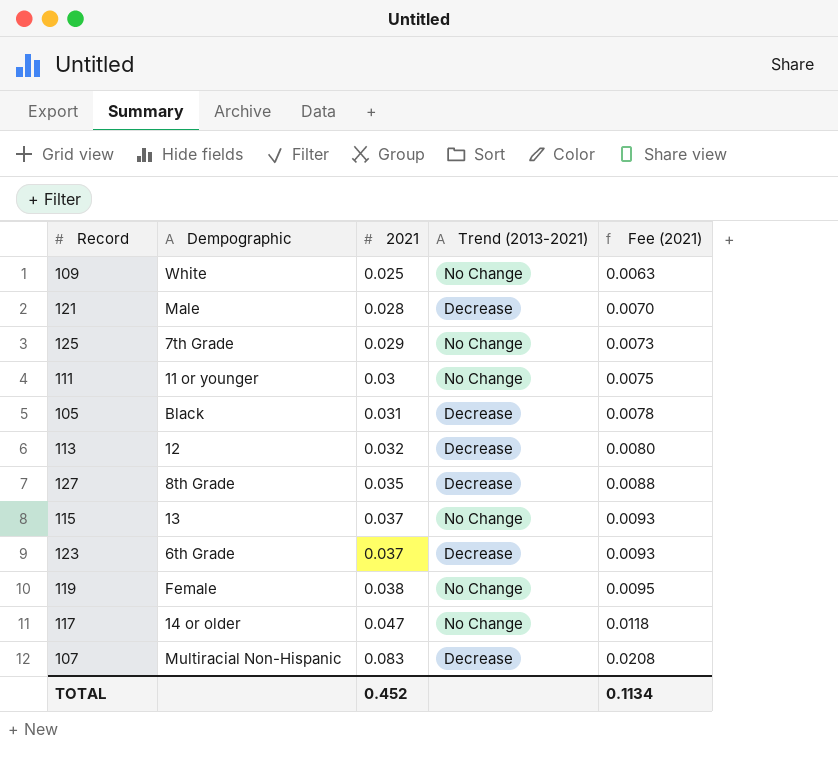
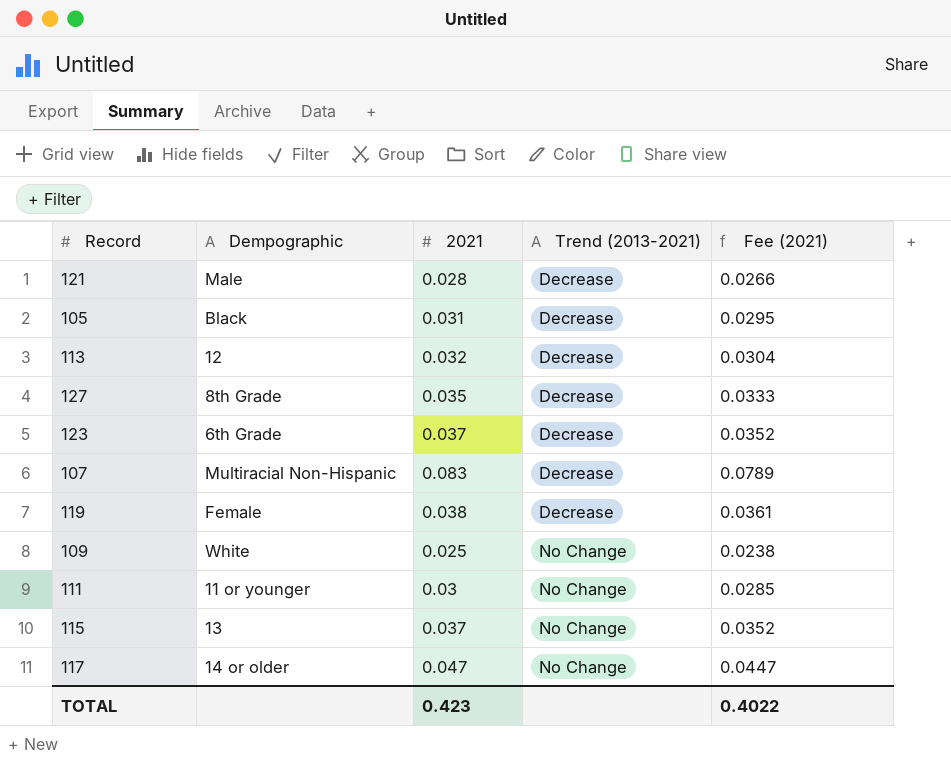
row order: 2021 ascending -> Trend (2013-2021) ascending
column Fee (2021) | formula: [2021] * 0.25 -> [2021] * 0.95
row 125: 7th Grade | 0.029 | No Change | 0.0073 -> none
119 | Trend (2013-2021): No Change -> Decrease
TOTAL | 2021: 0.452 -> 0.423
TOTAL | Fee (2021): 0.1134 -> 0.4022

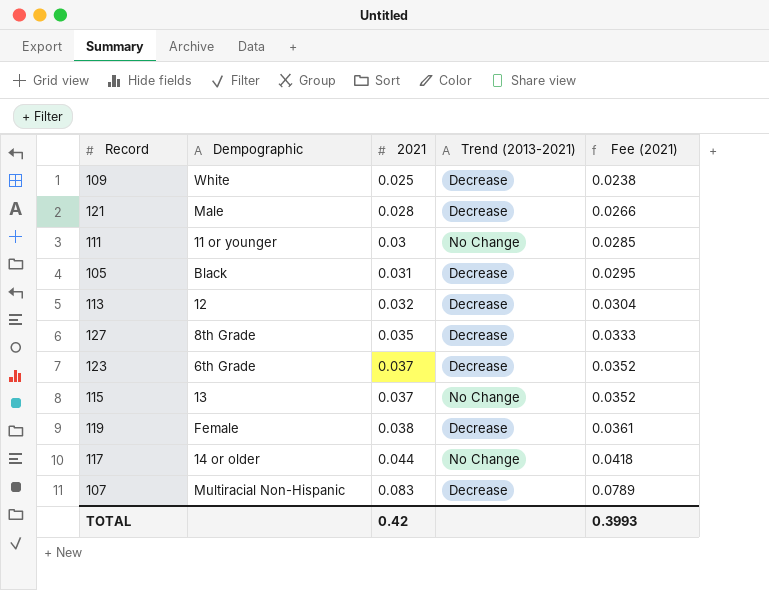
row order: Trend (2013-2021) ascending -> 2021 ascending
109 | Trend (2013-2021): No Change -> Decrease
117 | 2021: 0.047 -> 0.044
117 | Fee (2021): 0.0447 -> 0.0418
TOTAL | 2021: 0.423 -> 0.42
TOTAL | Fee (2021): 0.4022 -> 0.3993

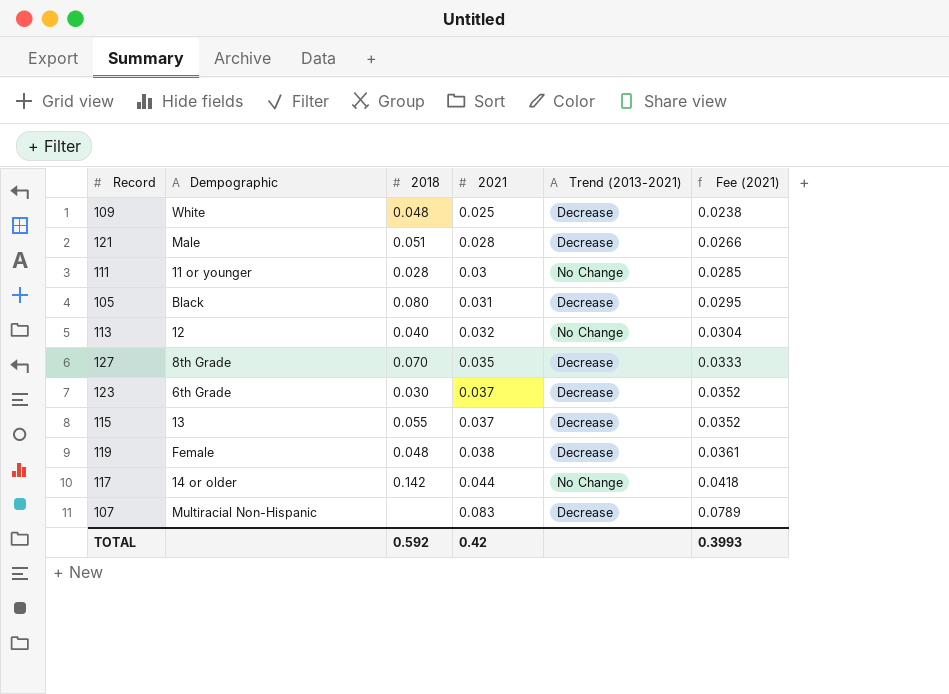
column 2018 | position: none -> 3
113 | Trend (2013-2021): Decrease -> No Change
115 | Trend (2013-2021): No Change -> Decrease

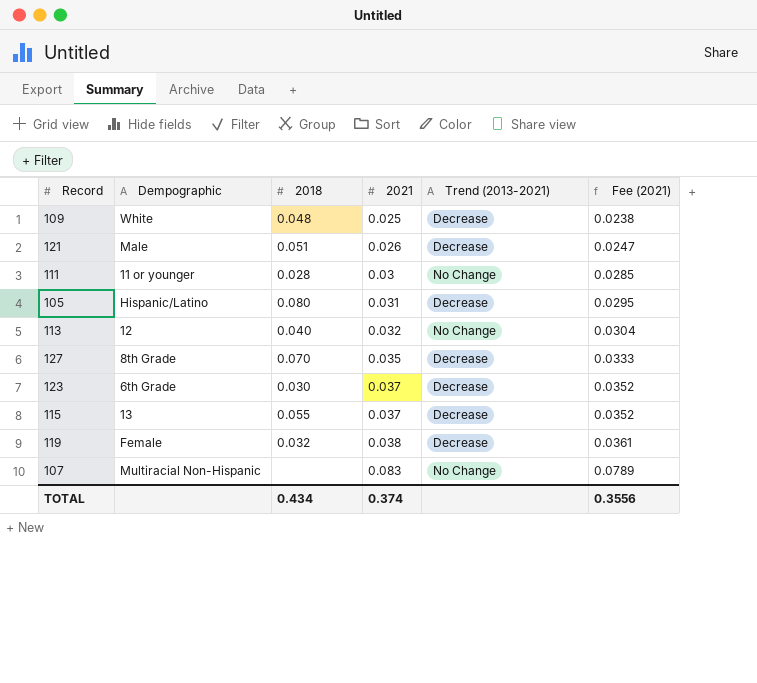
row 117: 14 or older | 0.142 | 0.044 | No Change | 0.0418 -> none
121 | 2021: 0.028 -> 0.026
121 | Fee (2021): 0.0266 -> 0.0247
105 | Dempographic: Black -> Hispanic/Latino
119 | 2018: 0.048 -> 0.032
107 | Trend (2013-2021): Decrease -> No Change
TOTAL | 2018: 0.592 -> 0.434
TOTAL | 2021: 0.42 -> 0.374
TOTAL | Fee (2021): 0.3993 -> 0.3556

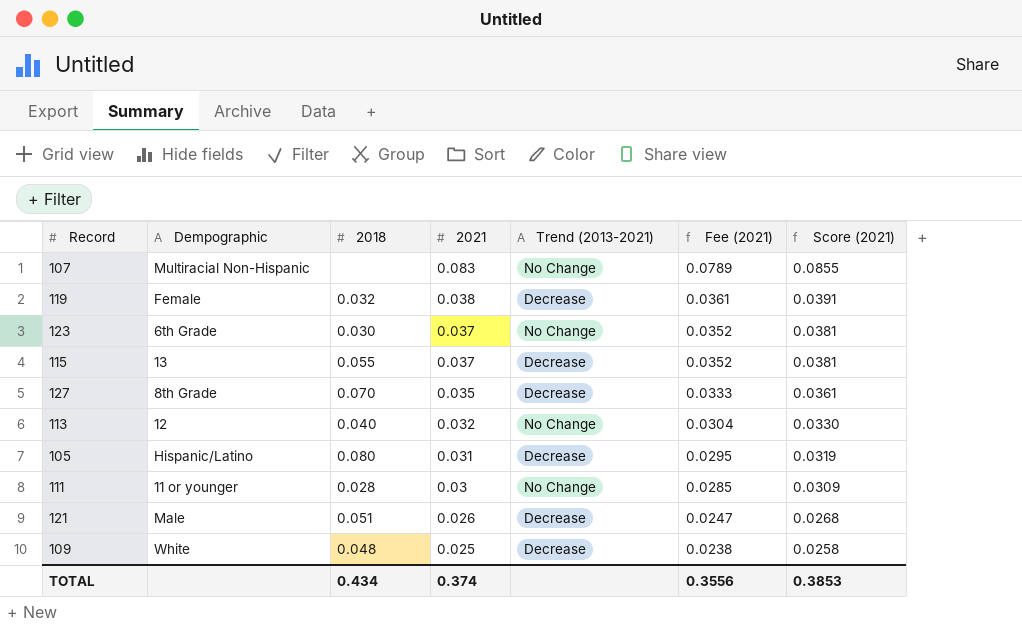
row order: 2021 ascending -> 2021 descending
column Score (2021) | formula: none -> [2021] * 1.03
123 | Trend (2013-2021): Decrease -> No Change

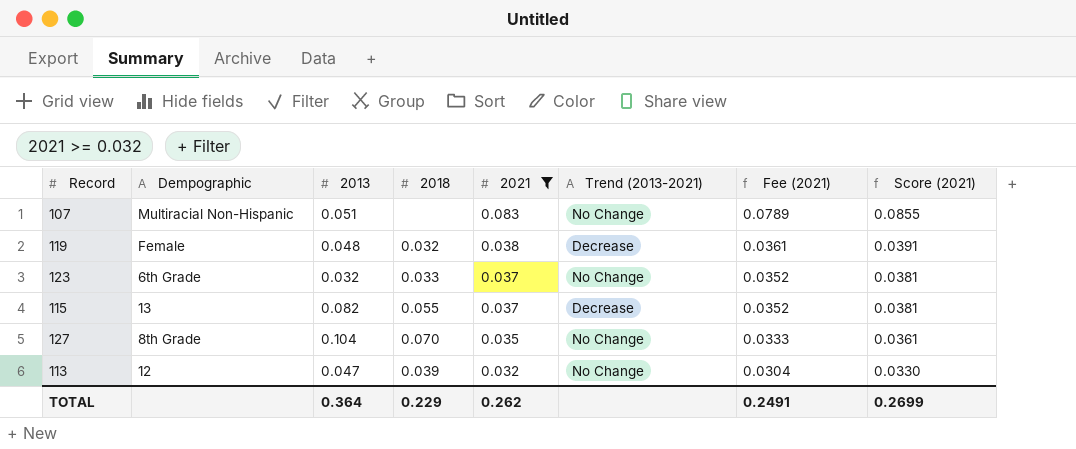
filter: none -> 2021 >= 0.032
column 2013 | position: none -> 3
123 | 2018: 0.030 -> 0.033
127 | Trend (2013-2021): Decrease -> No Change
113 | 2018: 0.040 -> 0.039
TOTAL | 2018: 0.434 -> 0.229
TOTAL | 2021: 0.374 -> 0.262
TOTAL | Fee (2021): 0.3556 -> 0.2491
TOTAL | Score (2021): 0.3853 -> 0.2699

